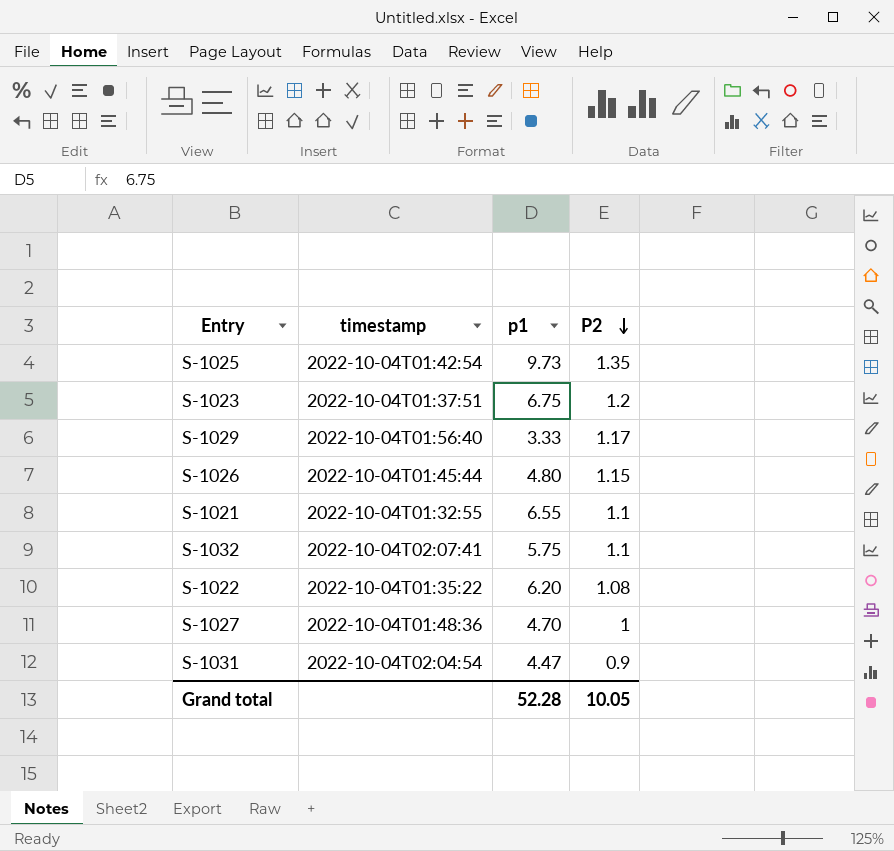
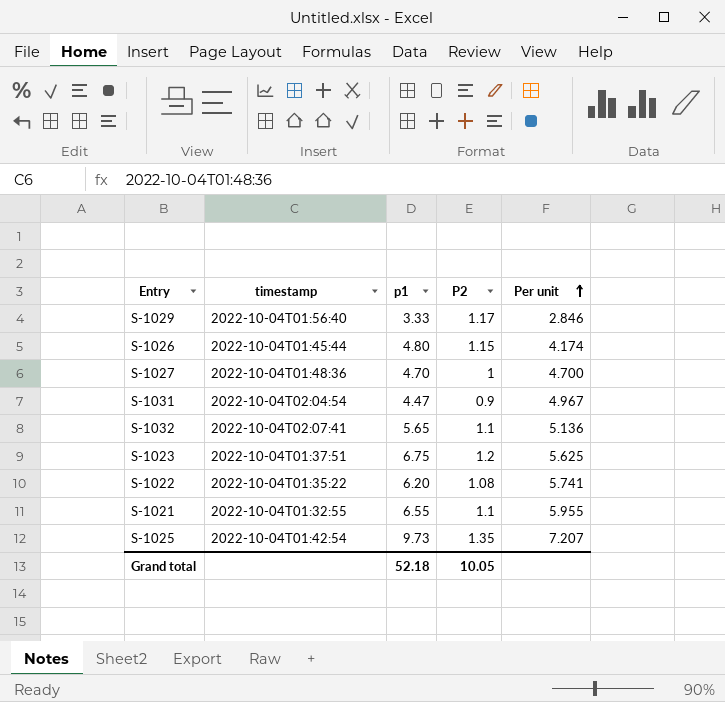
row order: P2 descending -> Per unit ascending
column Per unit | formula: none -> [p1] / [P2]
S-1032 | p1: 5.75 -> 5.65
Grand total | p1: 52.28 -> 52.18

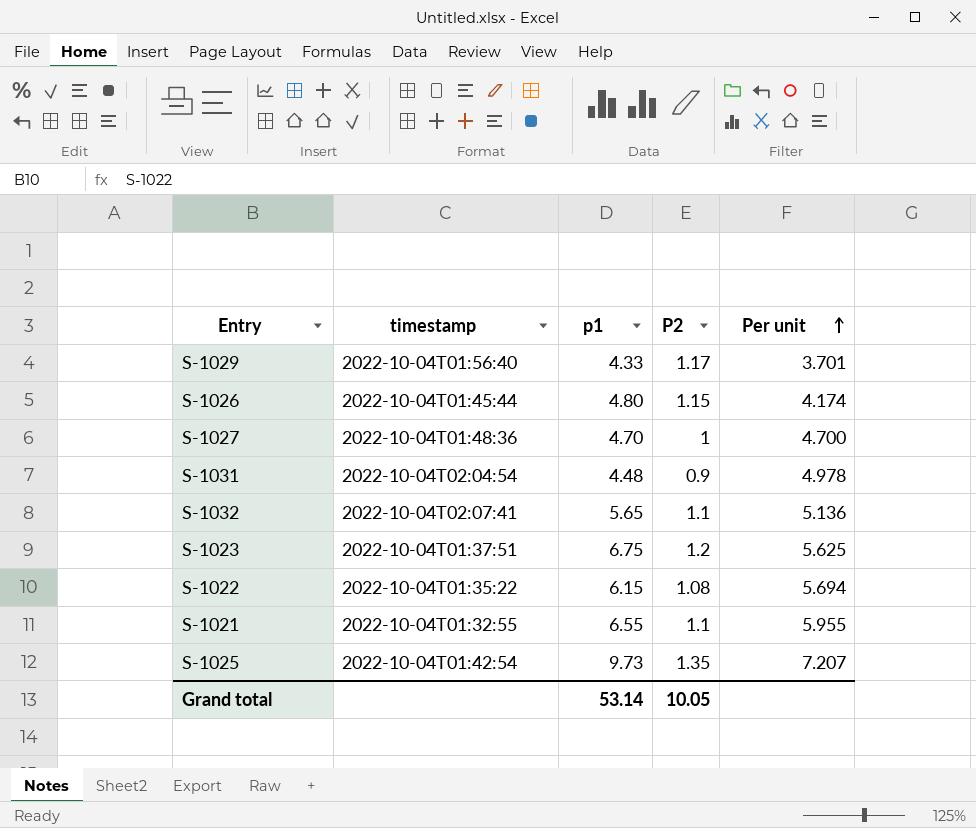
S-1029 | p1: 3.33 -> 4.33
S-1029 | Per unit: 2.846 -> 3.701
S-1031 | p1: 4.47 -> 4.48
S-1031 | Per unit: 4.967 -> 4.978
S-1022 | p1: 6.20 -> 6.15
S-1022 | Per unit: 5.741 -> 5.694
Grand total | p1: 52.18 -> 53.14

